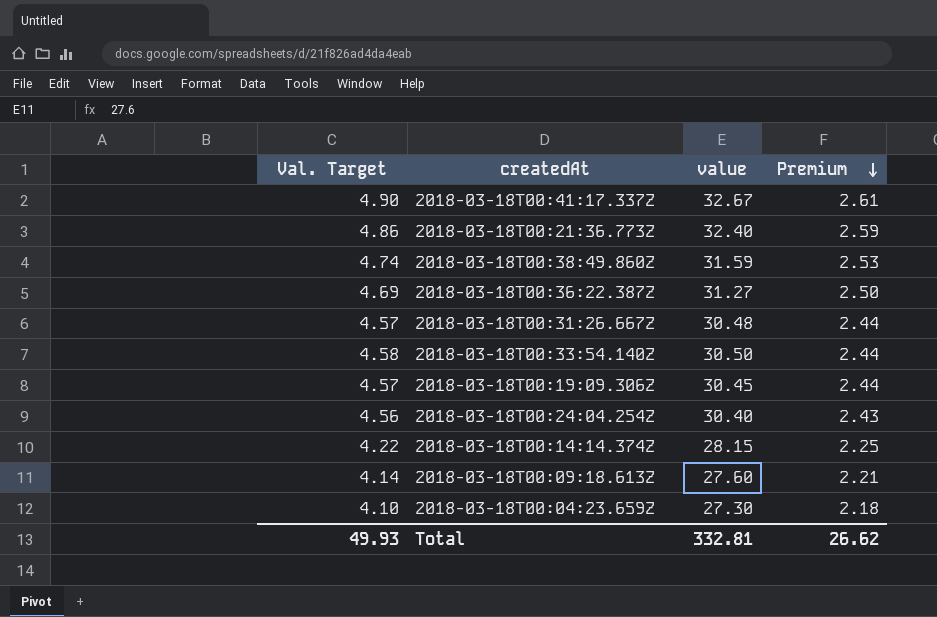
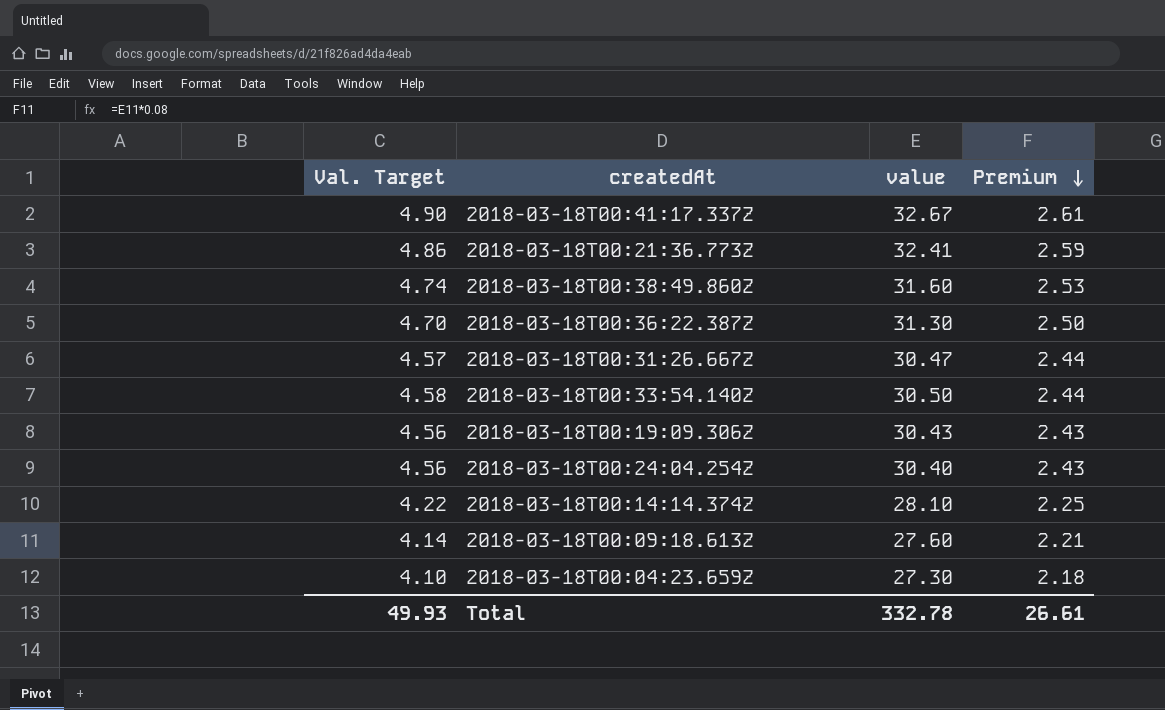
2018-03-18T00:21:36.773Z | value: 32.40 -> 32.41
2018-03-18T00:38:49.860Z | value: 31.59 -> 31.60
2018-03-18T00:36:22.387Z | Val. Target: 4.69 -> 4.70
2018-03-18T00:36:22.387Z | value: 31.27 -> 31.30
2018-03-18T00:31:26.667Z | value: 30.48 -> 30.47
2018-03-18T00:19:09.306Z | Val. Target: 4.57 -> 4.56
2018-03-18T00:19:09.306Z | value: 30.45 -> 30.43
2018-03-18T00:19:09.306Z | Premium: 2.44 -> 2.43
2018-03-18T00:14:14.374Z | value: 28.15 -> 28.10
Total | value: 332.81 -> 332.78
Total | Premium: 26.62 -> 26.61

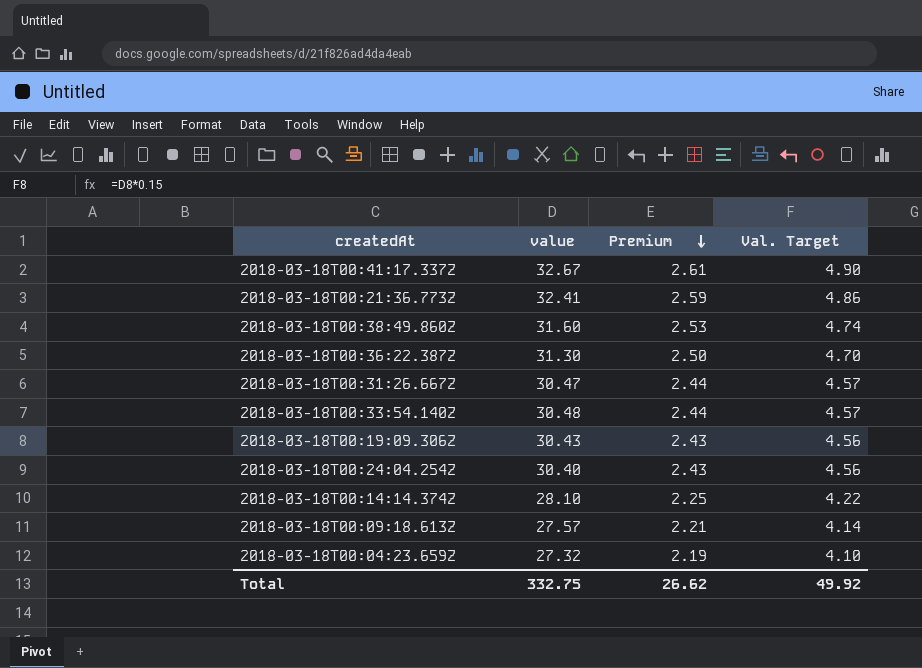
column Val. Target | position: 1 -> 4
2018-03-18T00:33:54.140Z | value: 30.50 -> 30.48
2018-03-18T00:33:54.140Z | Val. Target: 4.58 -> 4.57
2018-03-18T00:09:18.613Z | value: 27.60 -> 27.57
2018-03-18T00:04:23.659Z | value: 27.30 -> 27.32
2018-03-18T00:04:23.659Z | Premium: 2.18 -> 2.19
Total | value: 332.78 -> 332.75
Total | Premium: 26.61 -> 26.62
Total | Val. Target: 49.93 -> 49.92

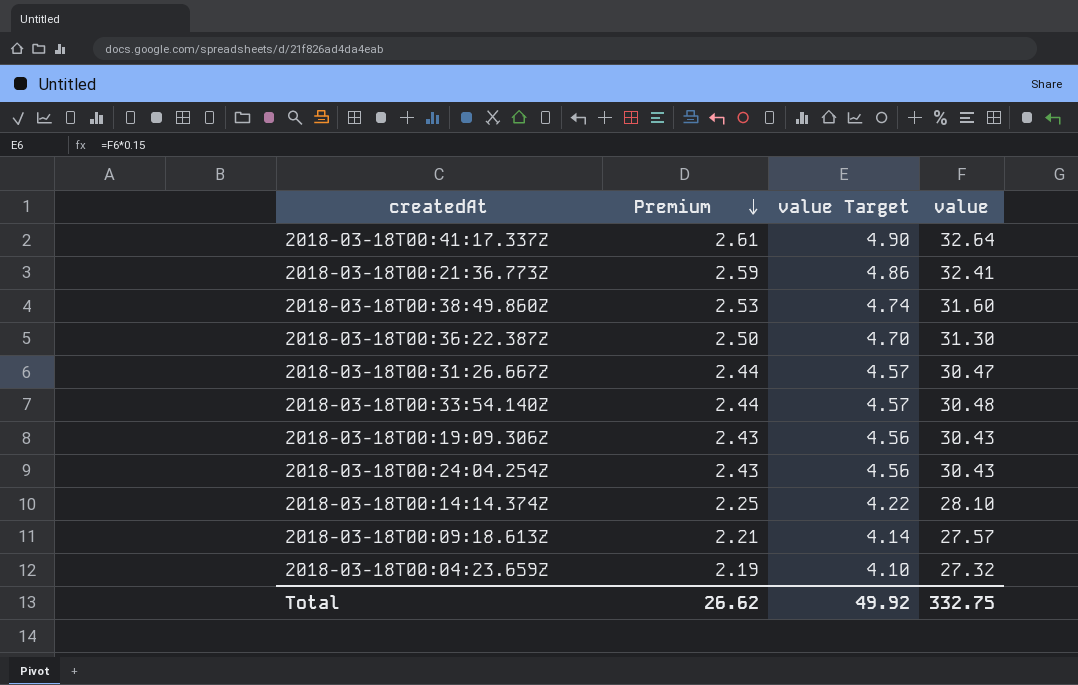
column name: Val. Target -> value Target
column value | position: 2 -> 4
2018-03-18T00:41:17.337Z | value: 32.67 -> 32.64
2018-03-18T00:24:04.254Z | value: 30.40 -> 30.43

